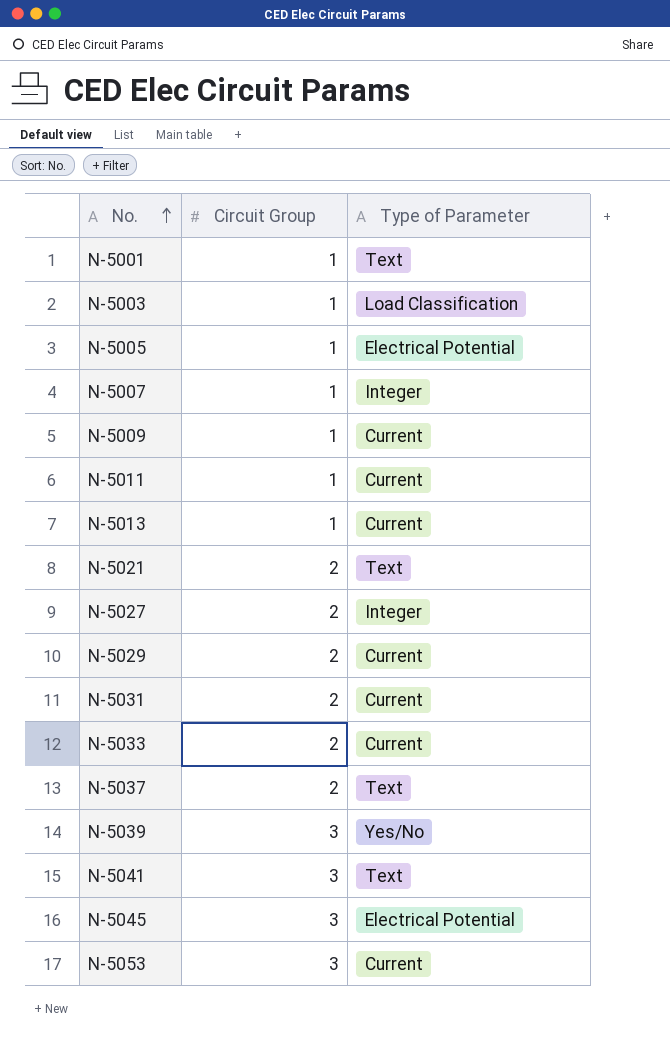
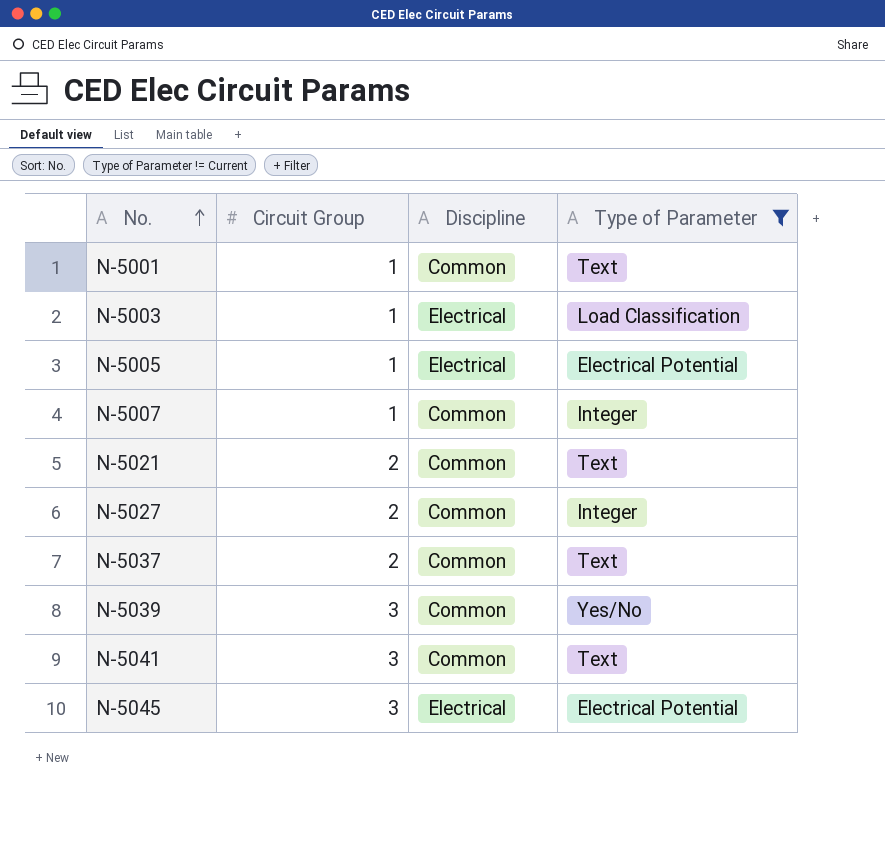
filter: none -> Type of Parameter != Current
column Discipline | position: none -> 3

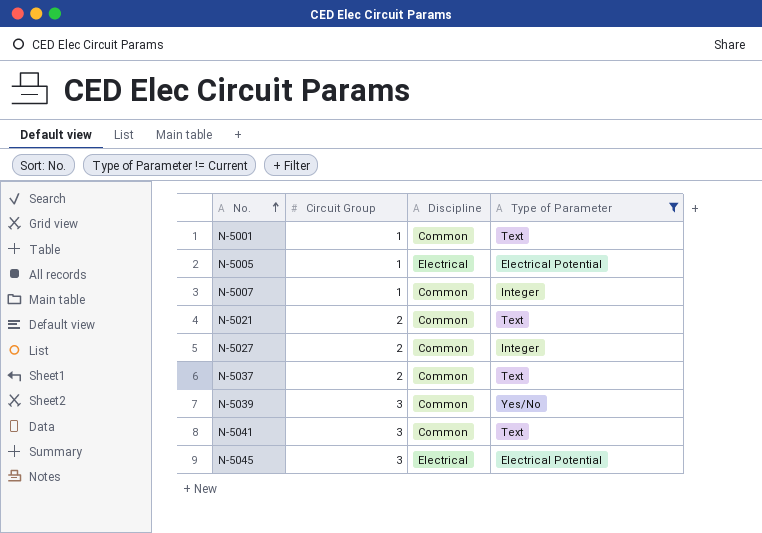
row N-5003: 1 | Electrical | Load Classification -> none

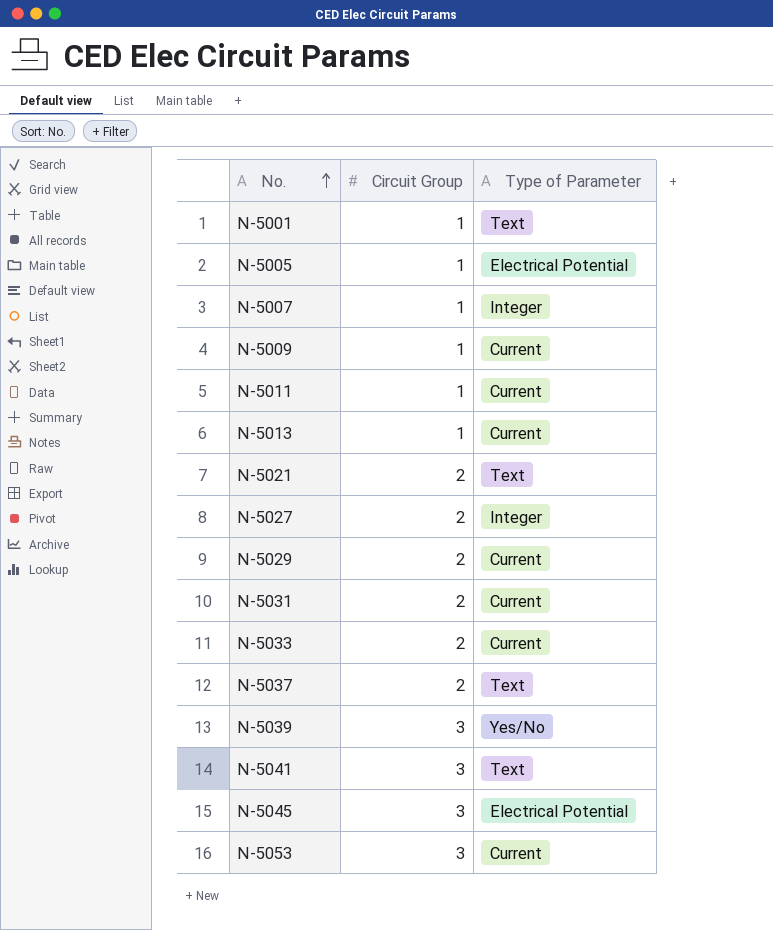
filter: Type of Parameter != Current -> none
column Discipline | position: 3 -> none

